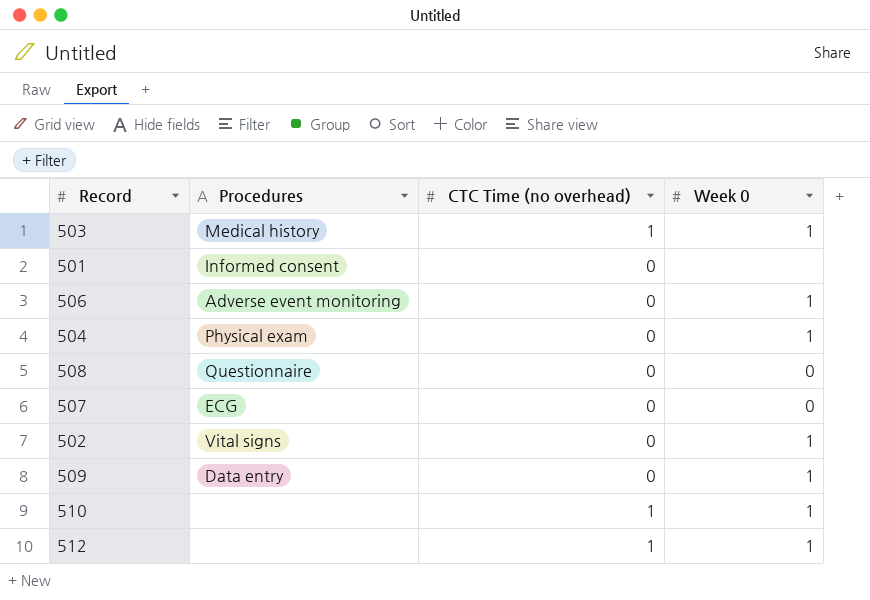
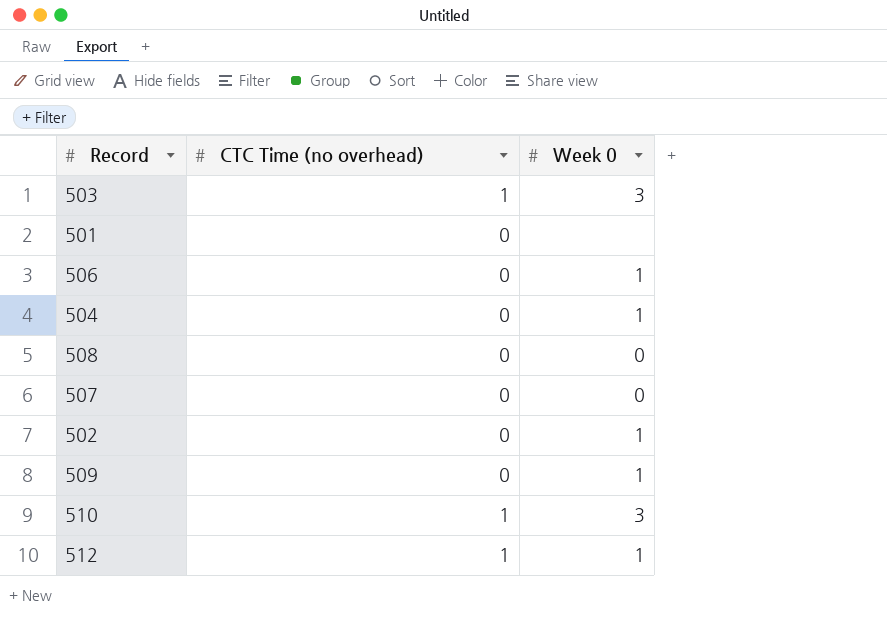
column Procedures | position: 2 -> none
503 | Week 0: 1 -> 3
510 | Week 0: 1 -> 3

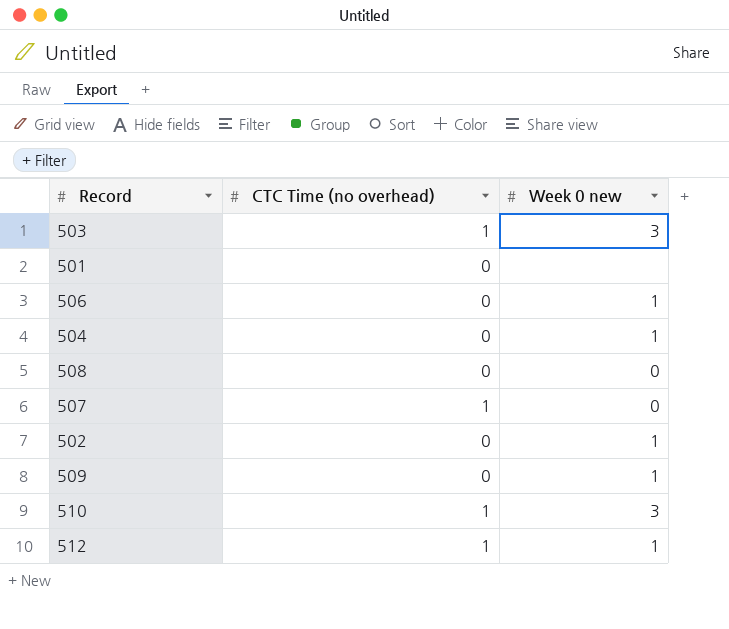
column name: Week 0 -> Week 0 new
507 | CTC Time (no overhead): 0 -> 1

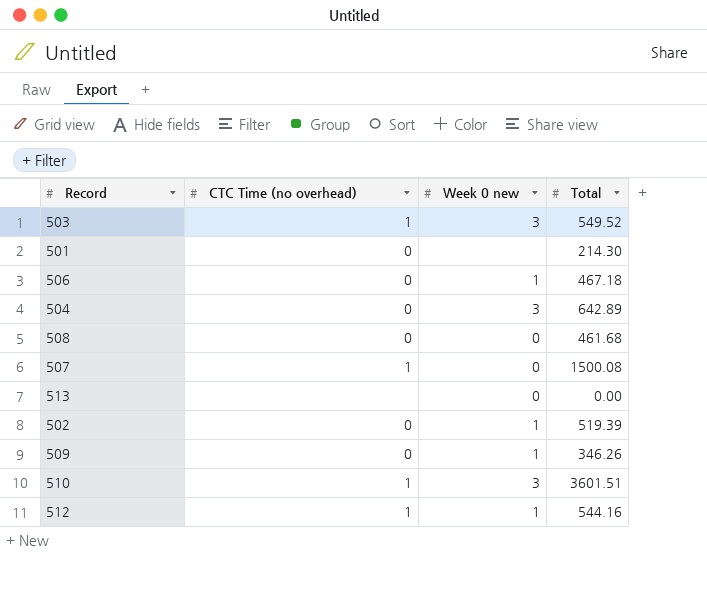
column Total | position: none -> 4
504 | Week 0 new: 1 -> 3
row 513: none -> none | 0 | 0.00

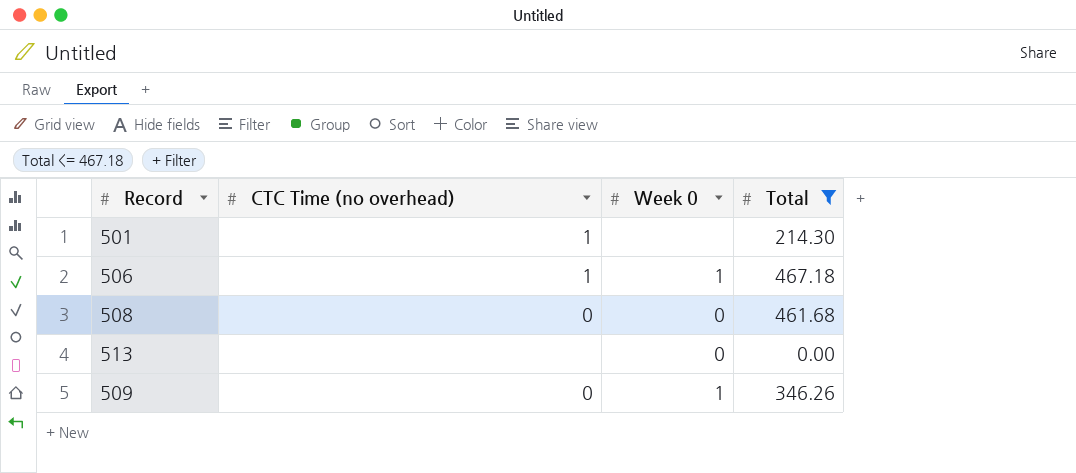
filter: none -> Total <= 467.18
column name: Week 0 new -> Week 0
501 | CTC Time (no overhead): 0 -> 1
506 | CTC Time (no overhead): 0 -> 1

